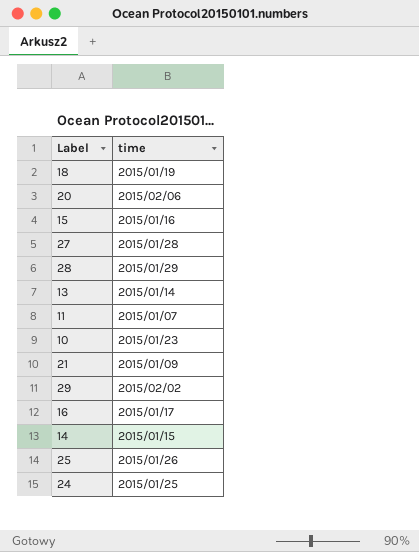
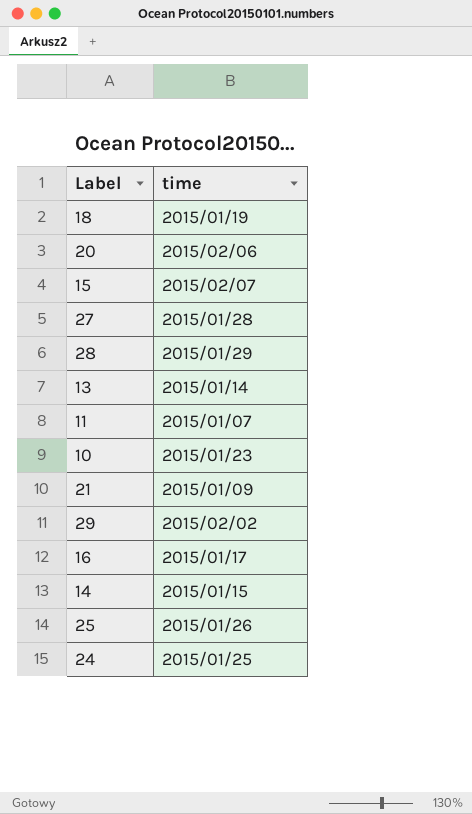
15 | time: 2015/01/16 -> 2015/02/07

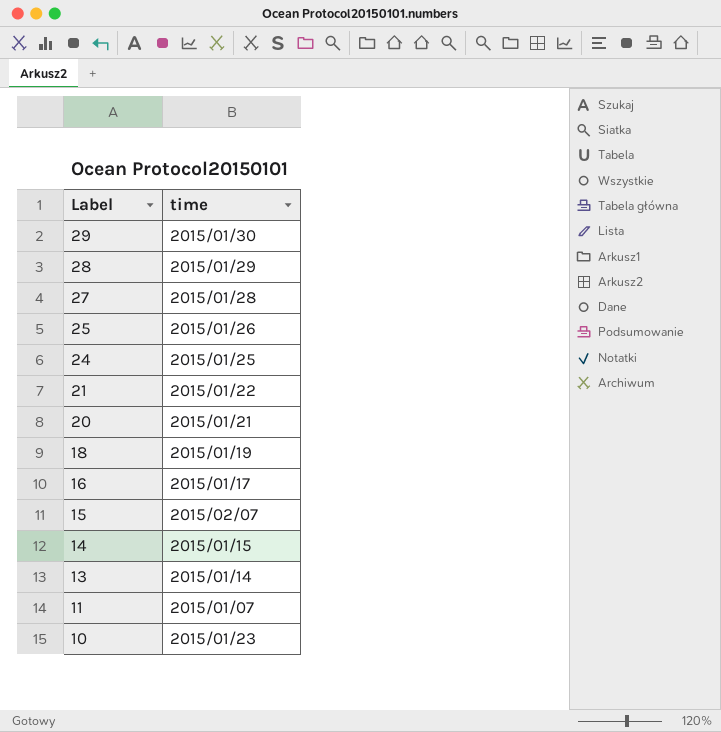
row order: none -> Label descending
29 | time: 2015/02/02 -> 2015/01/30
21 | time: 2015/01/09 -> 2015/01/22
20 | time: 2015/02/06 -> 2015/01/21

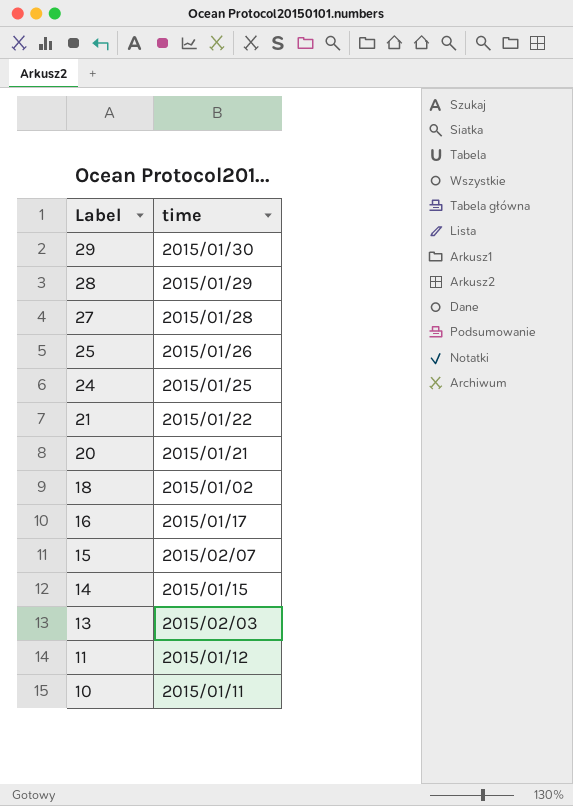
18 | time: 2015/01/19 -> 2015/01/02
13 | time: 2015/01/14 -> 2015/02/03
11 | time: 2015/01/07 -> 2015/01/12
10 | time: 2015/01/23 -> 2015/01/11

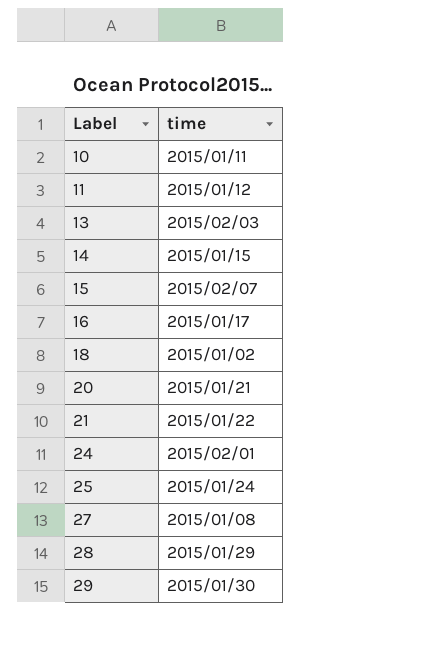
row order: Label descending -> Label ascending
24 | time: 2015/01/25 -> 2015/02/01
25 | time: 2015/01/26 -> 2015/01/24
27 | time: 2015/01/28 -> 2015/01/08

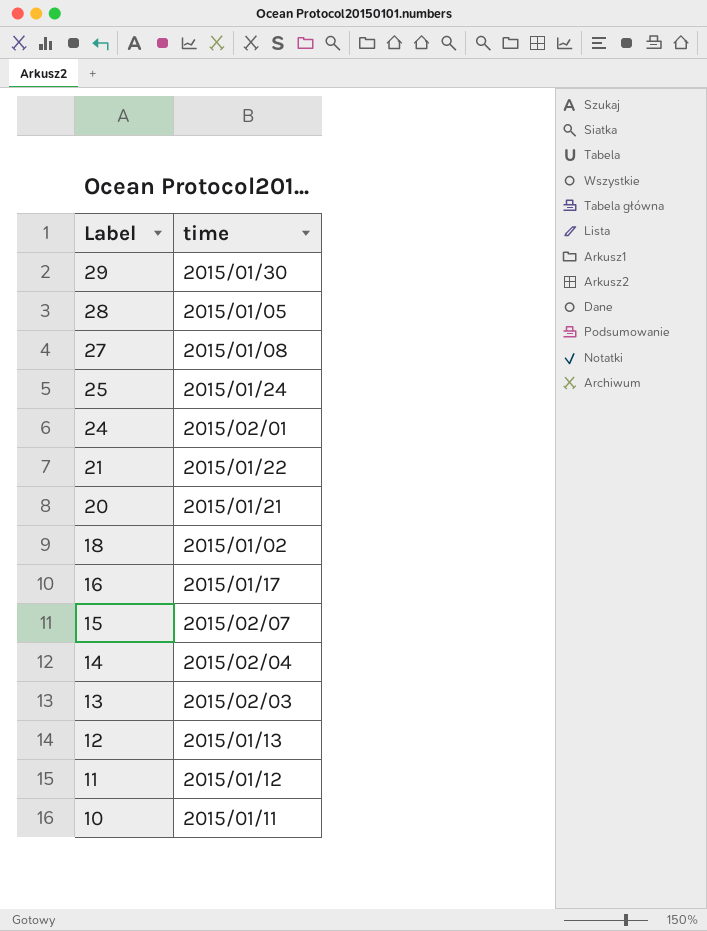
row order: Label ascending -> Label descending
28 | time: 2015/01/29 -> 2015/01/05
14 | time: 2015/01/15 -> 2015/02/04
row 12: none -> 2015/01/13

